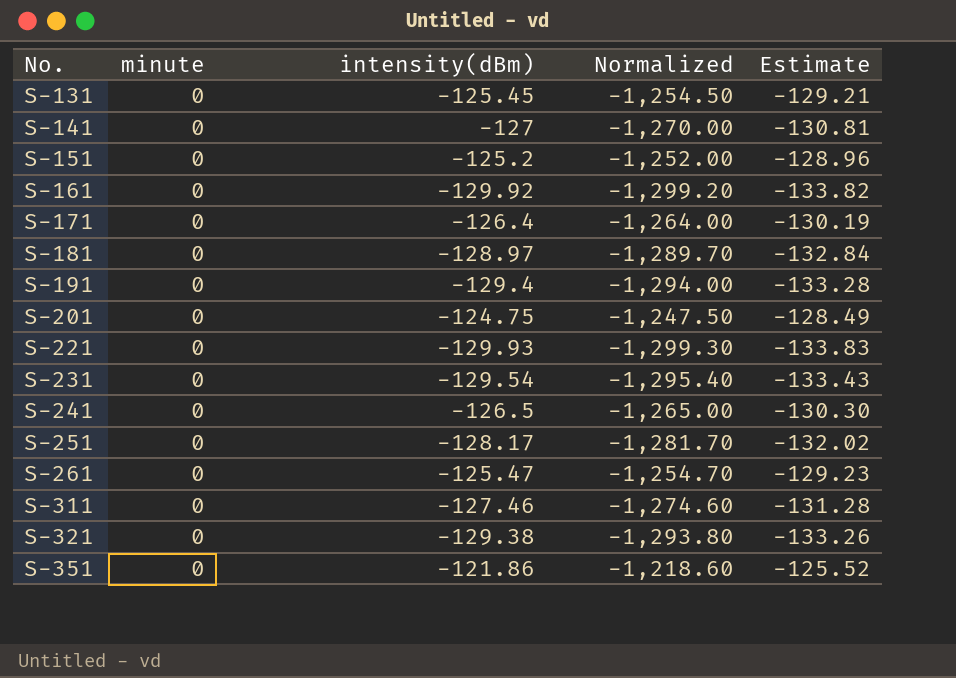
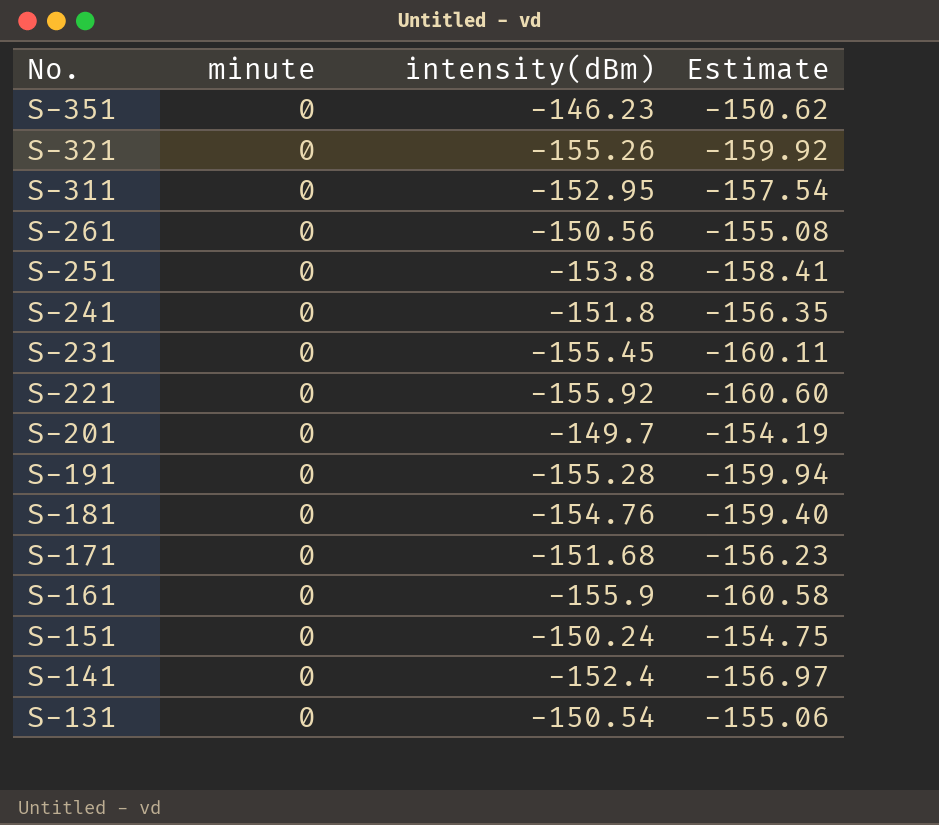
row order: No. ascending -> No. descending
column Normalized | formula: [intensity(dBm)] * 10 -> none
S-351 | intensity(dBm): -121.86 -> -146.23
S-351 | Estimate: -125.52 -> -150.62
S-321 | intensity(dBm): -129.38 -> -155.26
S-321 | Estimate: -133.26 -> -159.92
S-311 | intensity(dBm): -127.46 -> -152.95
S-311 | Estimate: -131.28 -> -157.54
S-261 | intensity(dBm): -125.47 -> -150.56
S-261 | Estimate: -129.23 -> -155.08
S-251 | intensity(dBm): -128.17 -> -153.8
S-251 | Estimate: -132.02 -> -158.41
S-241 | intensity(dBm): -126.5 -> -151.8
S-241 | Estimate: -130.30 -> -156.35
S-231 | intensity(dBm): -129.54 -> -155.45
S-231 | Estimate: -133.43 -> -160.11
S-221 | intensity(dBm): -129.93 -> -155.92
S-221 | Estimate: -133.83 -> -160.60
S-201 | intensity(dBm): -124.75 -> -149.7
S-201 | Estimate: -128.49 -> -154.19
S-191 | intensity(dBm): -129.4 -> -155.28
S-191 | Estimate: -133.28 -> -159.94
S-181 | intensity(dBm): -128.97 -> -154.76
S-181 | Estimate: -132.84 -> -159.40
S-171 | intensity(dBm): -126.4 -> -151.68
S-171 | Estimate: -130.19 -> -156.23
S-161 | intensity(dBm): -129.92 -> -155.9
S-161 | Estimate: -133.82 -> -160.58
S-151 | intensity(dBm): -125.2 -> -150.24
S-151 | Estimate: -128.96 -> -154.75
S-141 | intensity(dBm): -127 -> -152.4
S-141 | Estimate: -130.81 -> -156.97
S-131 | intensity(dBm): -125.45 -> -150.54
S-131 | Estimate: -129.21 -> -155.06

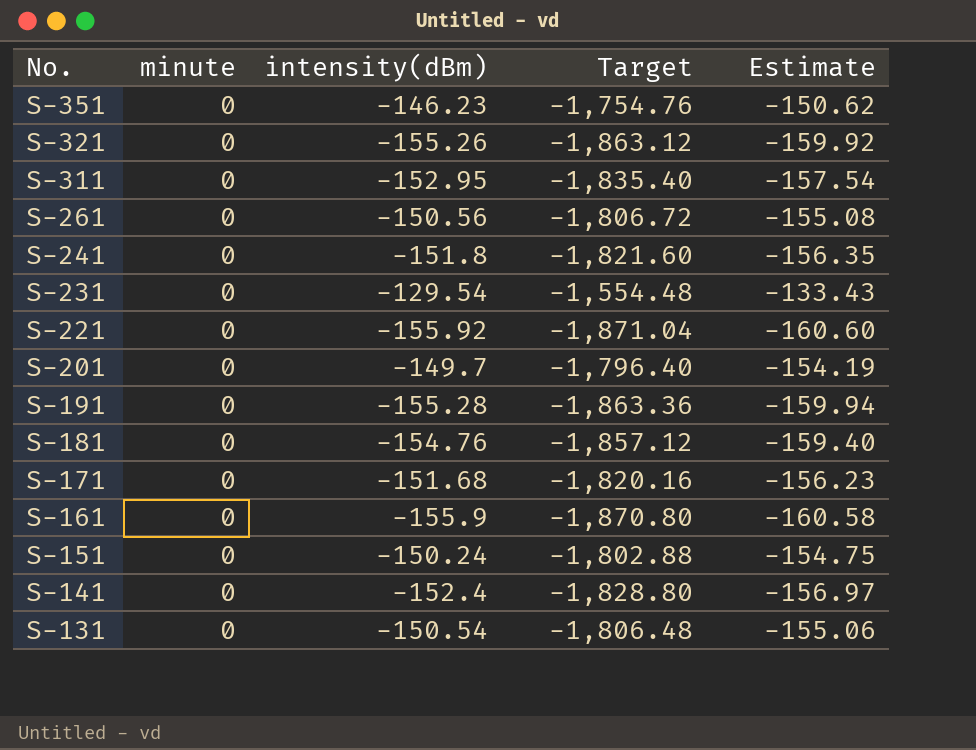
column Target | formula: none -> [intensity(dBm)] * 12
row S-251: 0 | -153.8 | -158.41 -> none
S-231 | intensity(dBm): -155.45 -> -129.54
S-231 | Estimate: -160.11 -> -133.43

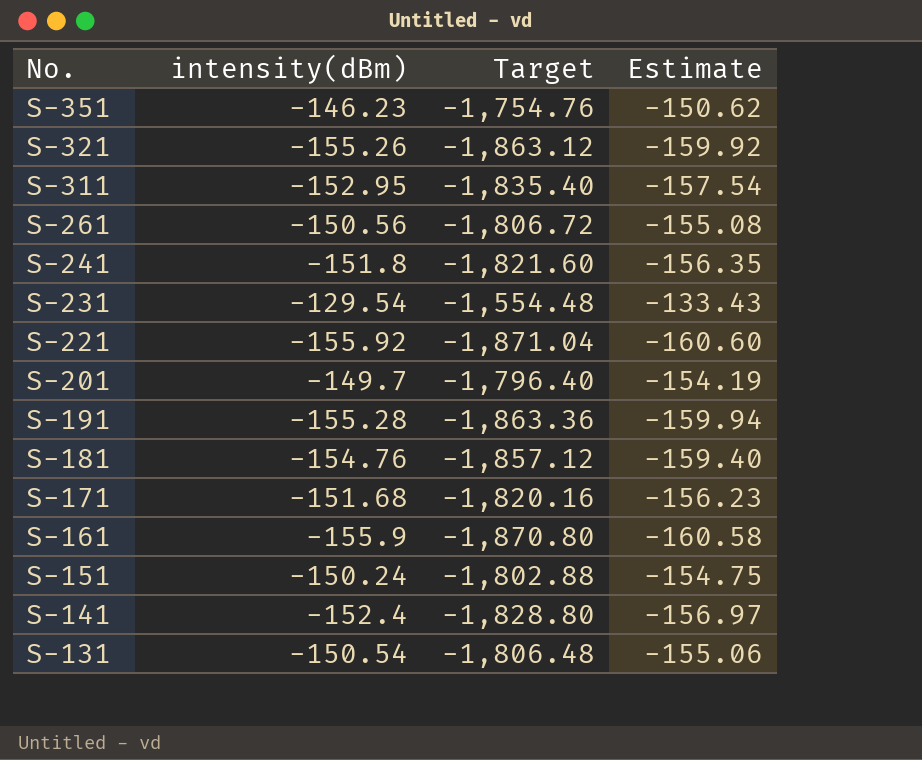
column minute | position: 2 -> none

